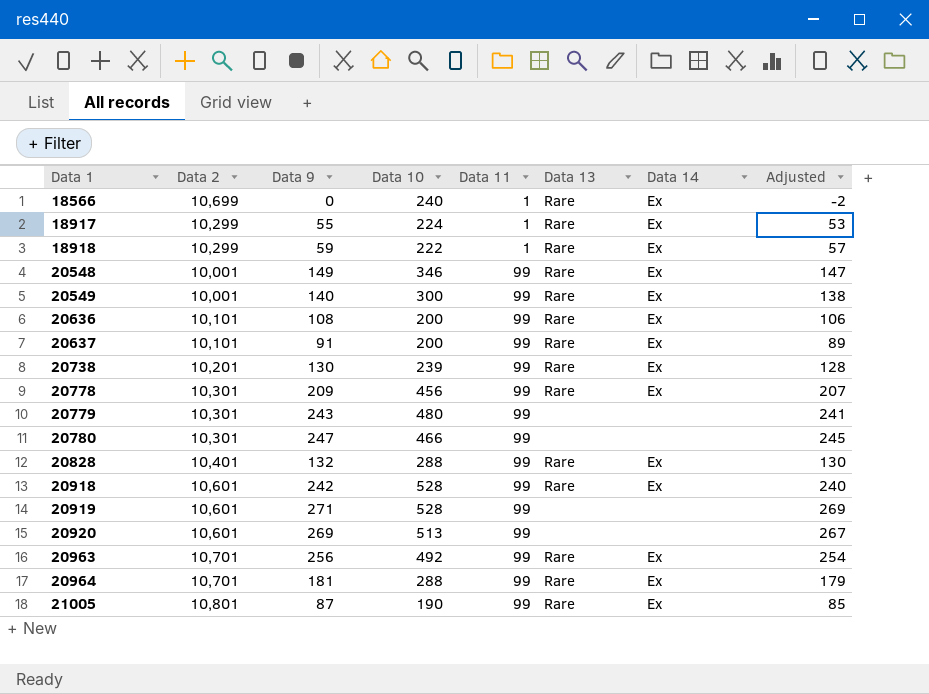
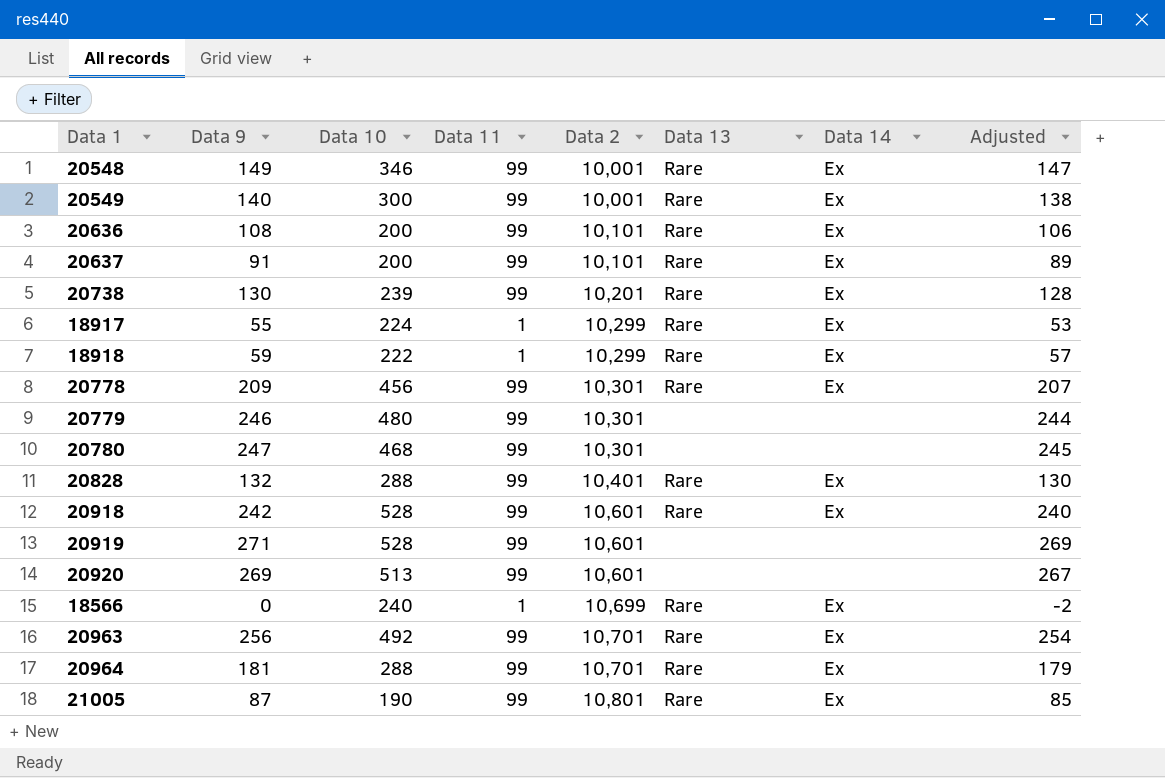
row order: Data 1 ascending -> Data 2 ascending
column Data 2 | position: 2 -> 5
20779 | Data 9: 243 -> 246
20779 | Adjusted: 241 -> 244
20780 | Data 10: 466 -> 468

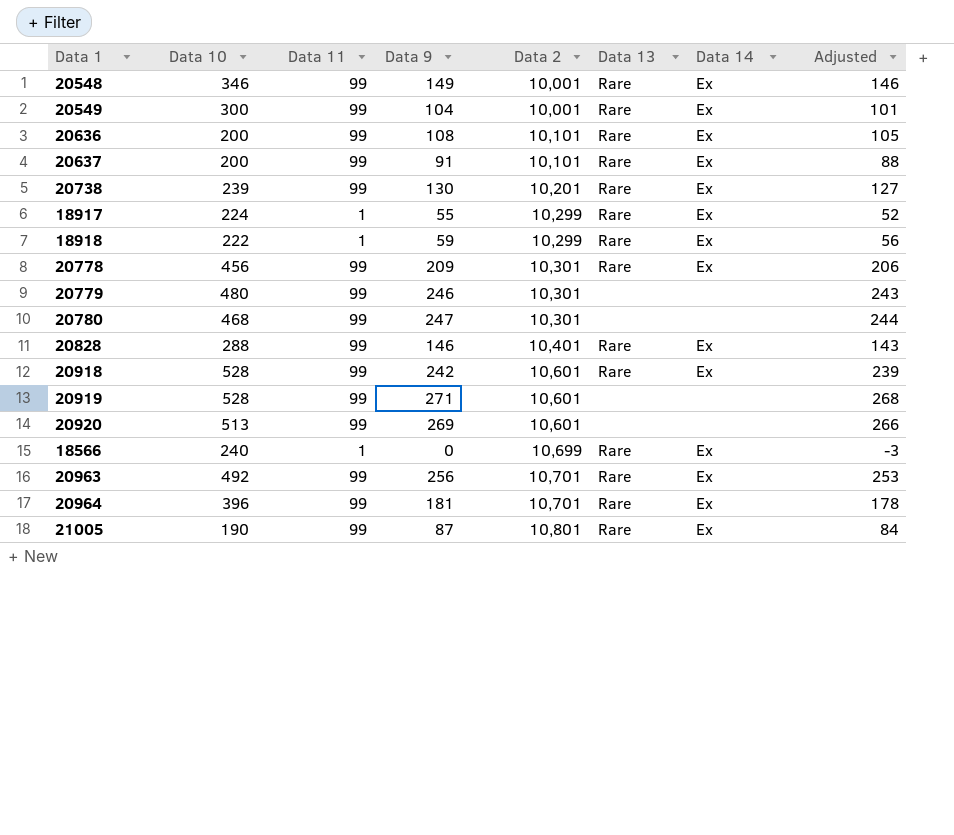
column Data 9 | position: 2 -> 4
column Adjusted | formula: [Data 9] - 2 -> [Data 9] - 3
20549 | Data 9: 140 -> 104
20828 | Data 9: 132 -> 146
20964 | Data 10: 288 -> 396

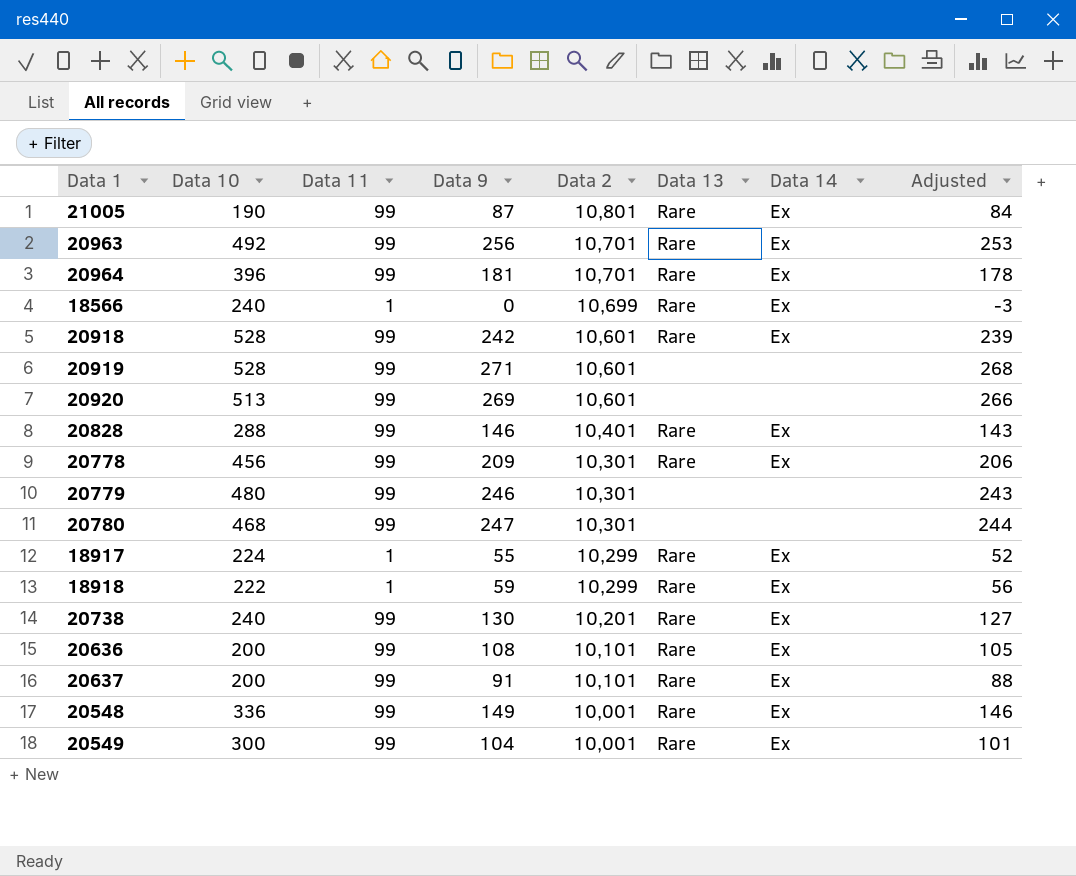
row order: Data 2 ascending -> Data 2 descending
20738 | Data 10: 239 -> 240
20548 | Data 10: 346 -> 336

